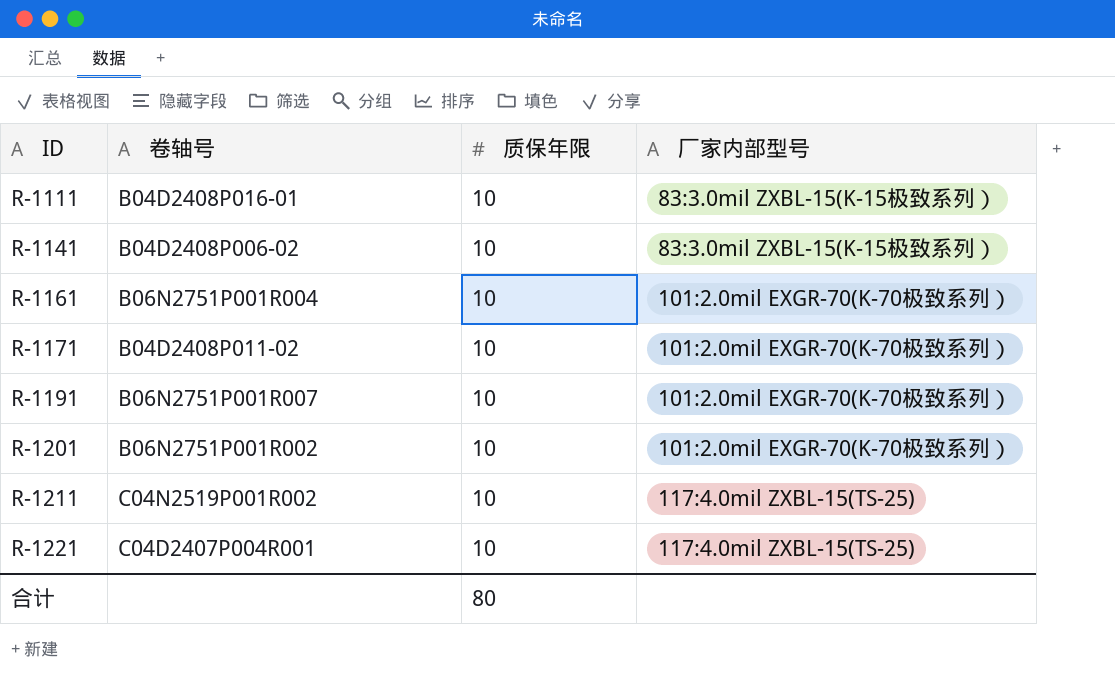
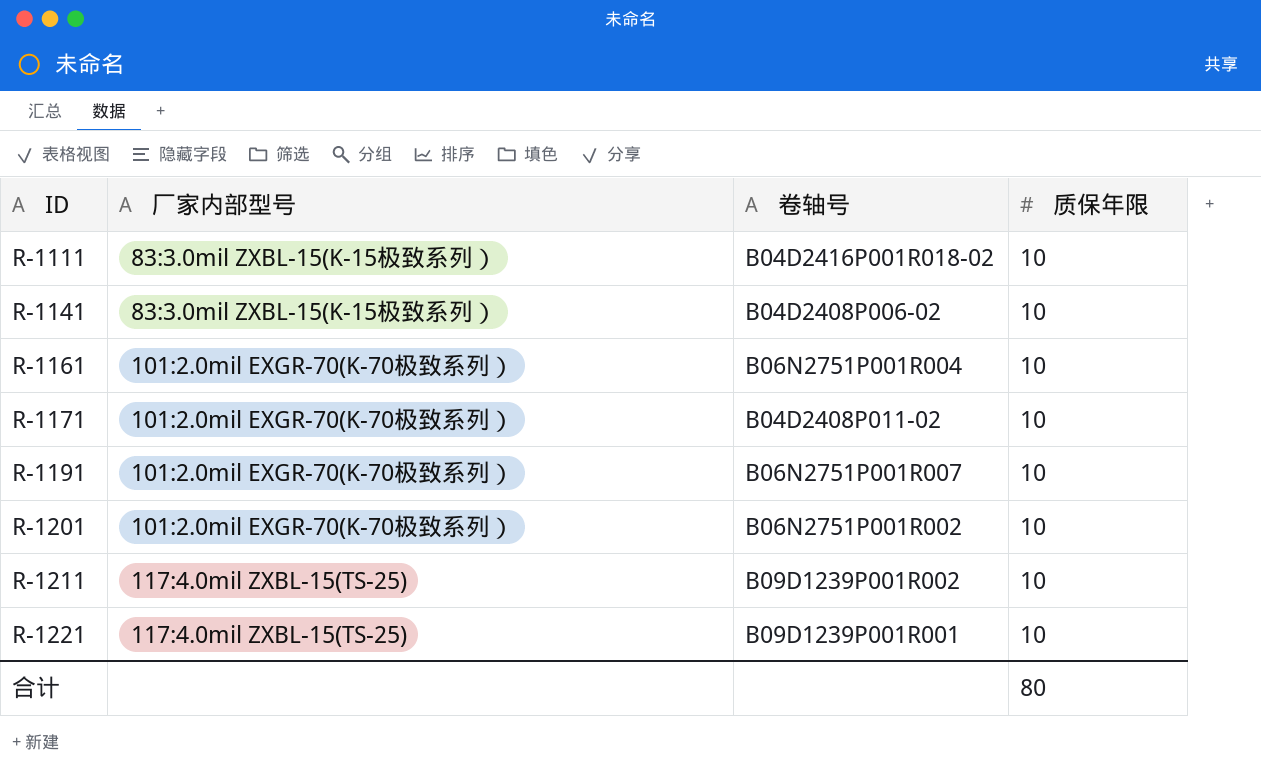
column 厂家内部型号 | position: 4 -> 2
R-1111 | 卷轴号: B04D2408P016-01 -> B04D2416P001R018-02
R-1211 | 卷轴号: C04N2519P001R002 -> B09D1239P001R002
R-1221 | 卷轴号: C04D2407P004R001 -> B09D1239P001R001

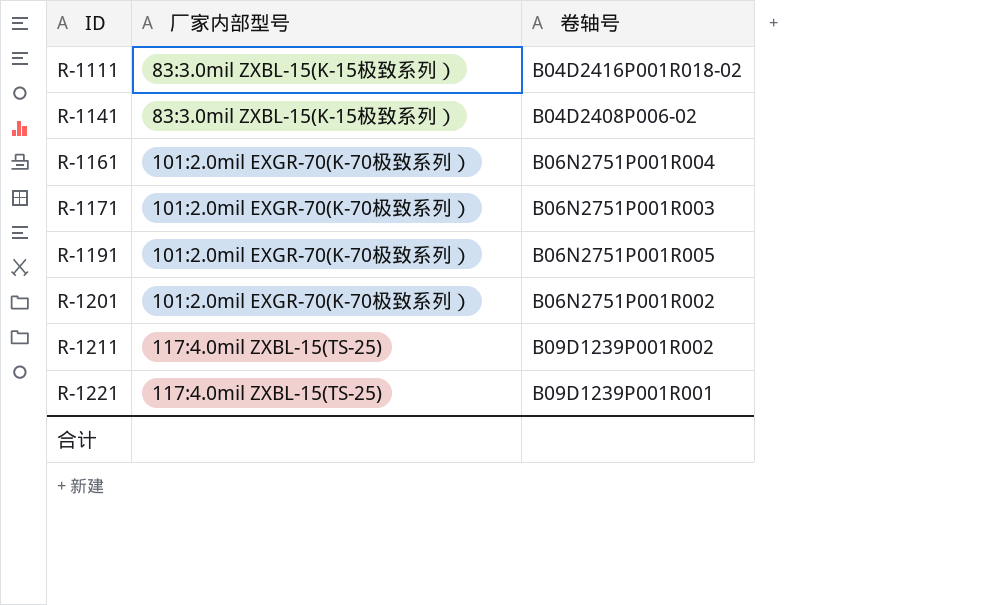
column 质保年限 | position: 4 -> none
R-1171 | 卷轴号: B04D2408P011-02 -> B06N2751P001R003
R-1191 | 卷轴号: B06N2751P001R007 -> B06N2751P001R005

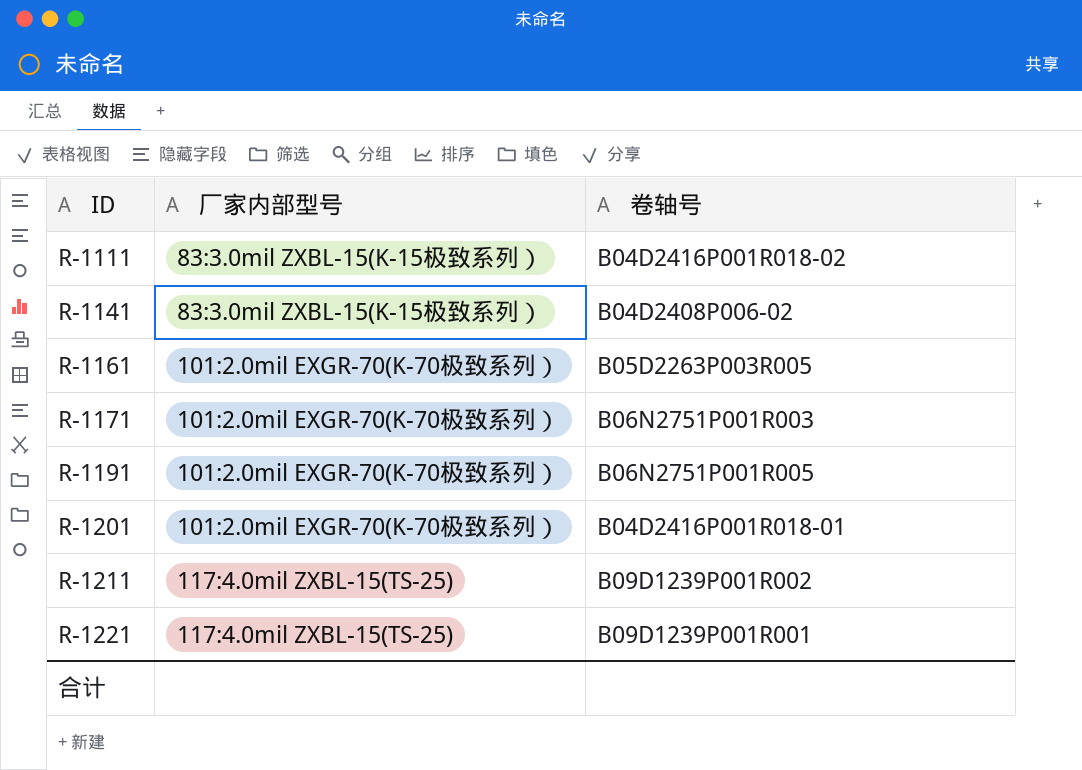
R-1161 | 卷轴号: B06N2751P001R004 -> B05D2263P003R005
R-1201 | 卷轴号: B06N2751P001R002 -> B04D2416P001R018-01

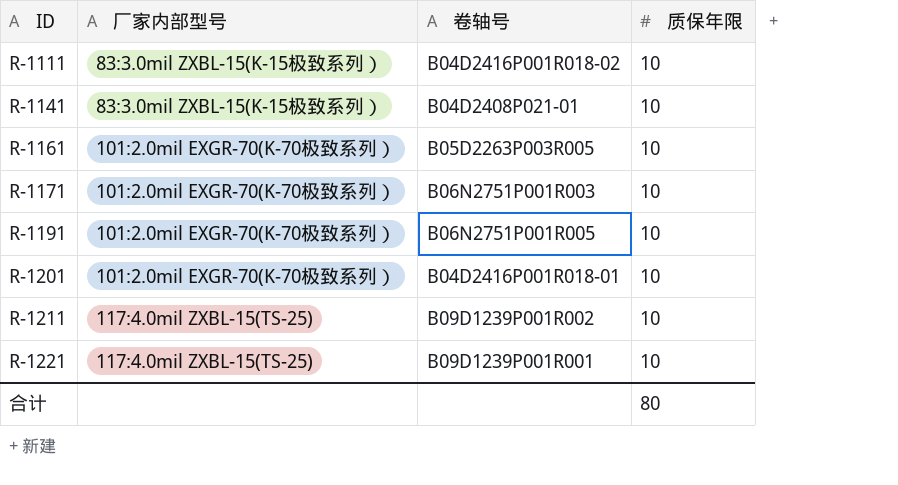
column 质保年限 | position: none -> 4
R-1141 | 卷轴号: B04D2408P006-02 -> B04D2408P021-01

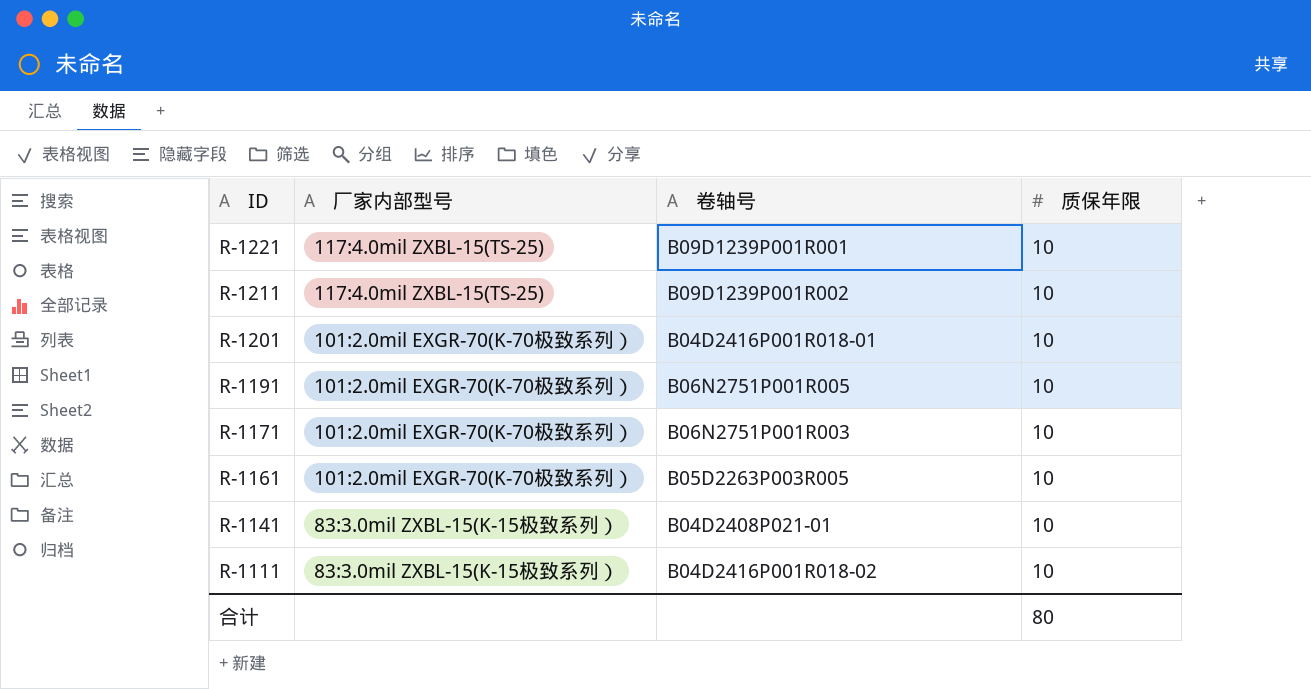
row order: ID ascending -> ID descending

